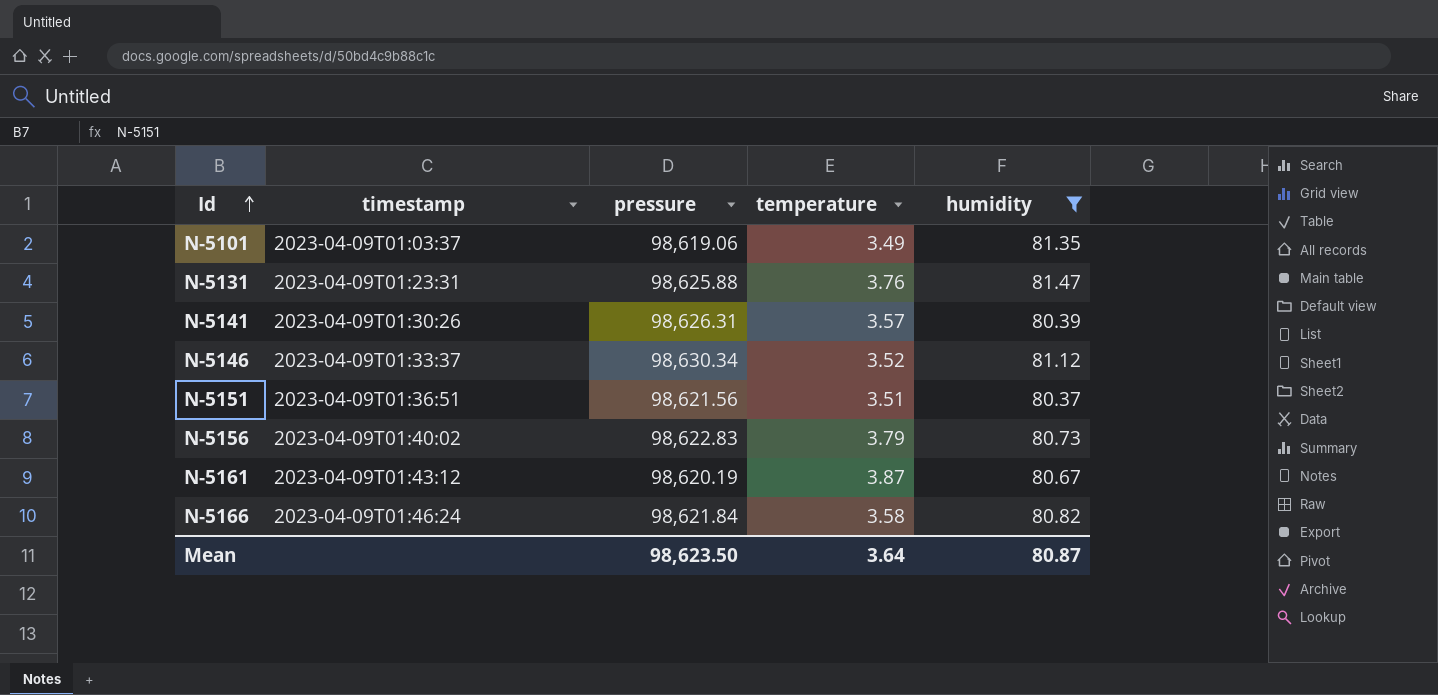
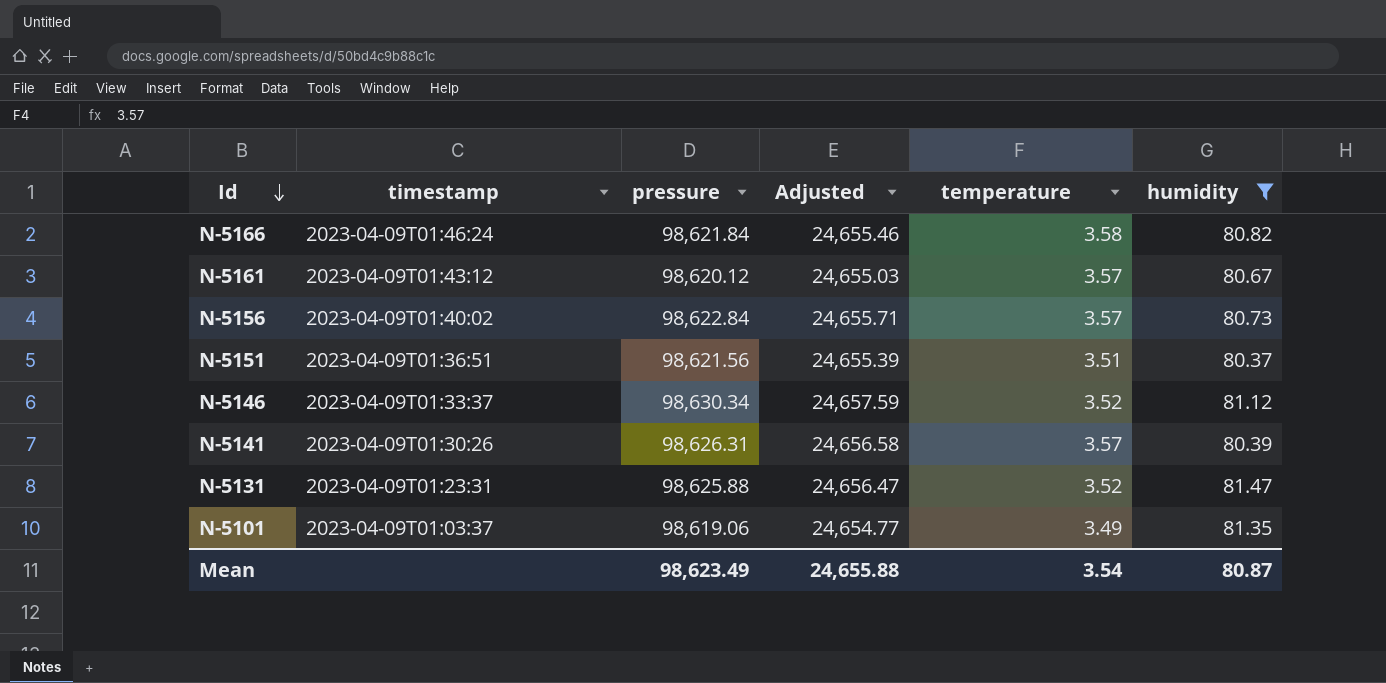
row order: Id ascending -> Id descending
column Adjusted | formula: none -> [pressure] * 0.25
N-5161 | pressure: 98,620.19 -> 98,620.12
N-5161 | temperature: 3.87 -> 3.57
N-5156 | pressure: 98,622.83 -> 98,622.84
N-5156 | temperature: 3.79 -> 3.57
N-5131 | temperature: 3.76 -> 3.52
Mean | pressure: 98,623.50 -> 98,623.49
Mean | temperature: 3.64 -> 3.54

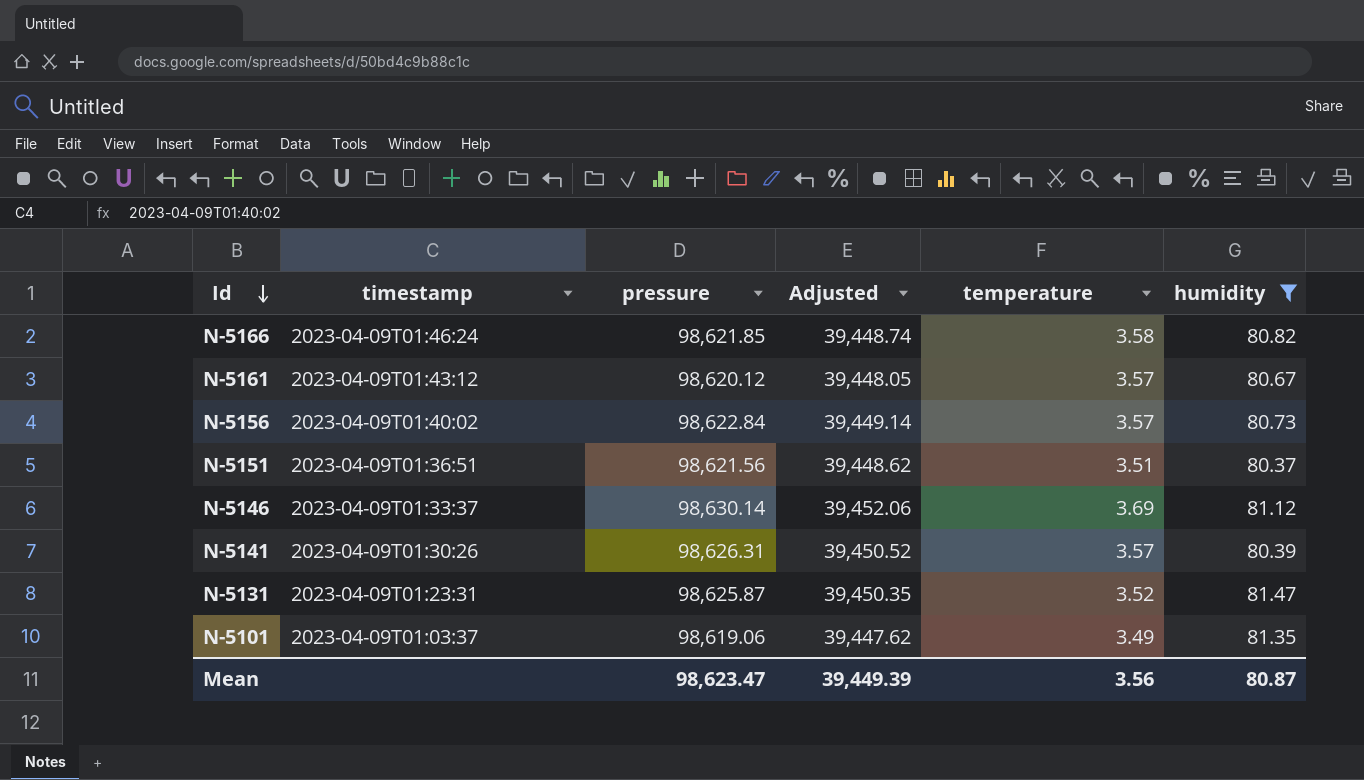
column Adjusted | formula: [pressure] * 0.25 -> [pressure] * 0.4
N-5166 | pressure: 98,621.84 -> 98,621.85
N-5146 | pressure: 98,630.34 -> 98,630.14
N-5146 | temperature: 3.52 -> 3.69
N-5131 | pressure: 98,625.88 -> 98,625.87
Mean | pressure: 98,623.49 -> 98,623.47
Mean | Adjusted: 24,655.88 -> 39,449.39
Mean | temperature: 3.54 -> 3.56

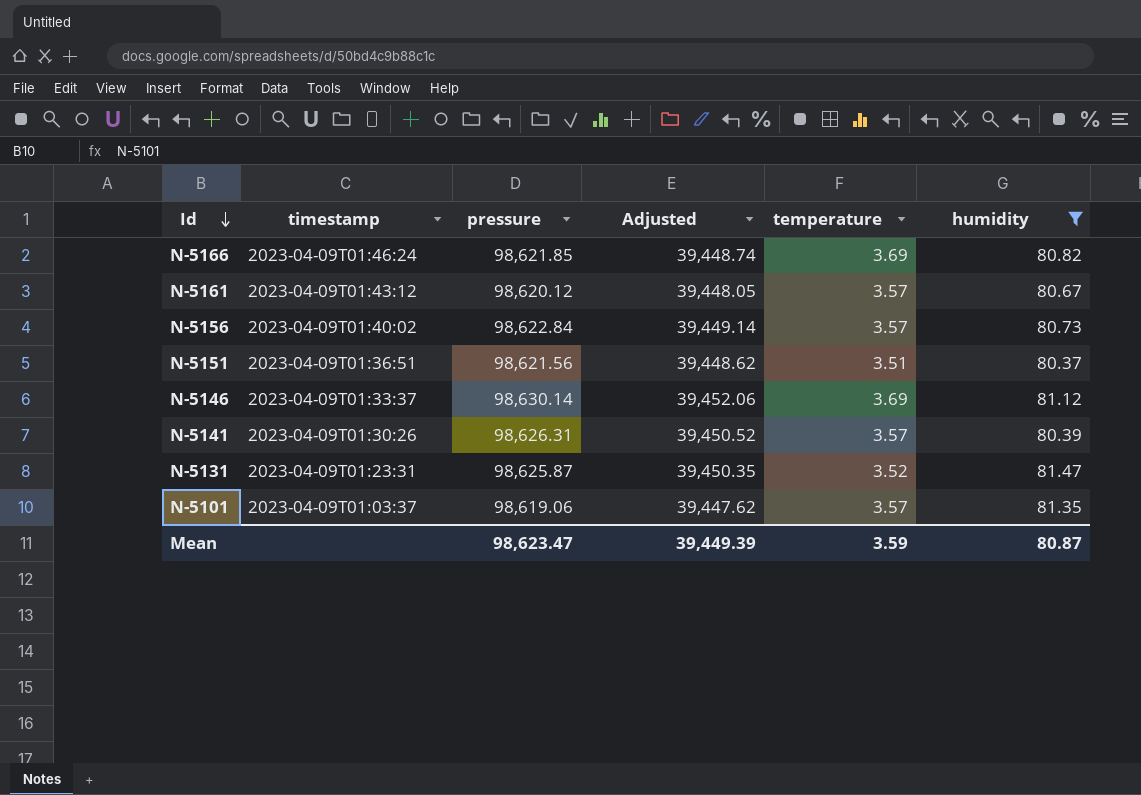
N-5166 | temperature: 3.58 -> 3.69
N-5101 | temperature: 3.49 -> 3.57
Mean | temperature: 3.56 -> 3.59

